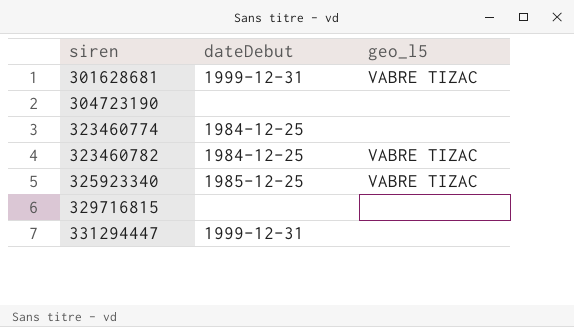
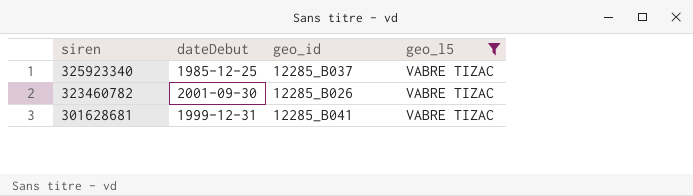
filter: none -> geo_l5 = VABRE TIZAC
row order: siren ascending -> siren descending
column geo_id | position: none -> 3
323460782 | dateDebut: 1984-12-25 -> 2001-09-30

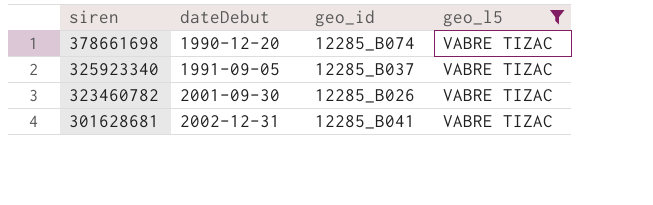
row 378661698: none -> 1990-12-20 | 12285_B074 | VABRE TIZAC
325923340 | dateDebut: 1985-12-25 -> 1991-09-05
301628681 | dateDebut: 1999-12-31 -> 2002-12-31

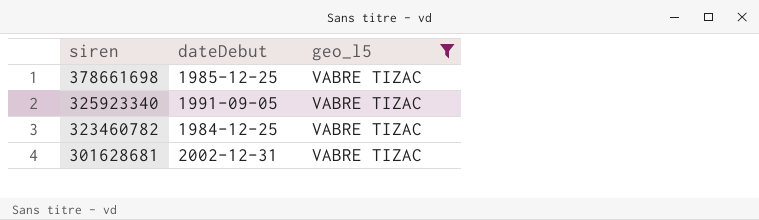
column geo_id | position: 3 -> none
378661698 | dateDebut: 1990-12-20 -> 1985-12-25
323460782 | dateDebut: 2001-09-30 -> 1984-12-25

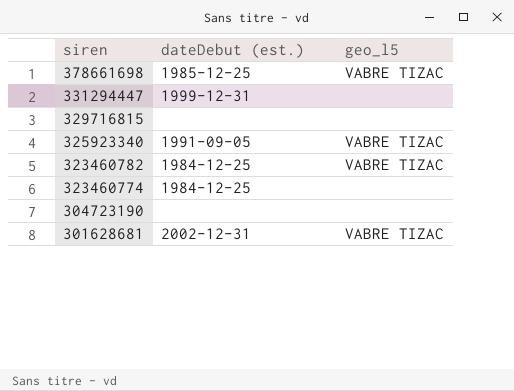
filter: geo_l5 = VABRE TIZAC -> none
column name: dateDebut -> dateDebut (est.)

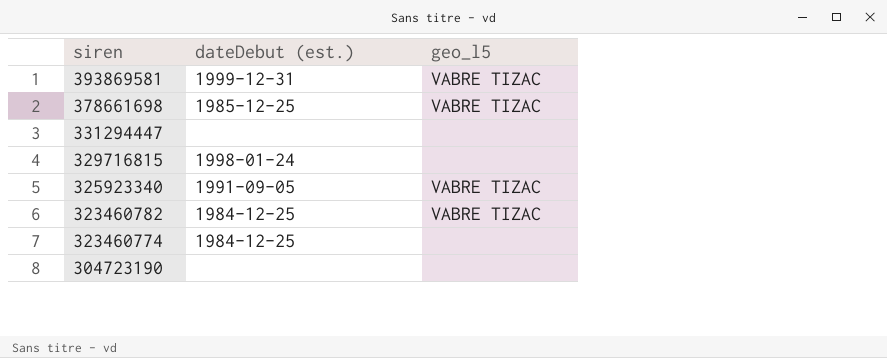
row 301628681: 2002-12-31 | VABRE TIZAC -> none
row 393869581: none -> 1999-12-31 | VABRE TIZAC
331294447 | dateDebut (est.): 1999-12-31 -> none
329716815 | dateDebut (est.): none -> 1998-01-24

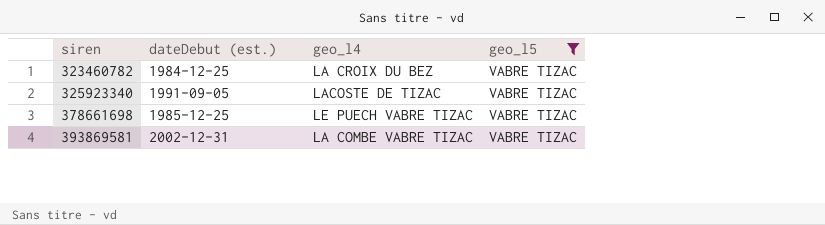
filter: none -> geo_l5 = VABRE TIZAC
row order: siren descending -> siren ascending
column geo_l4 | position: none -> 3
393869581 | dateDebut (est.): 1999-12-31 -> 2002-12-31

